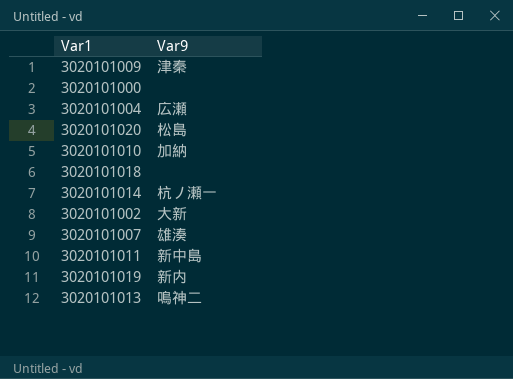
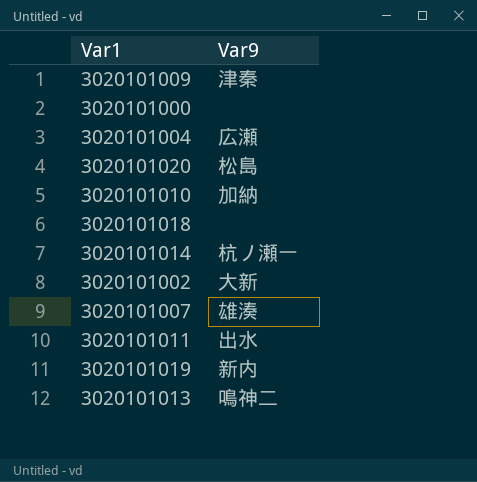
3020101011 | Var9: 新中島 -> 出水

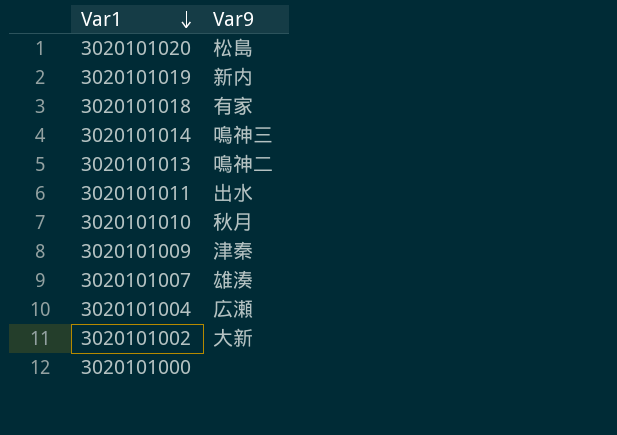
row order: none -> Var1 descending
3020101018 | Var9: none -> 有家
3020101014 | Var9: 杭ノ瀬一 -> 鳴神三
3020101010 | Var9: 加納 -> 秋月

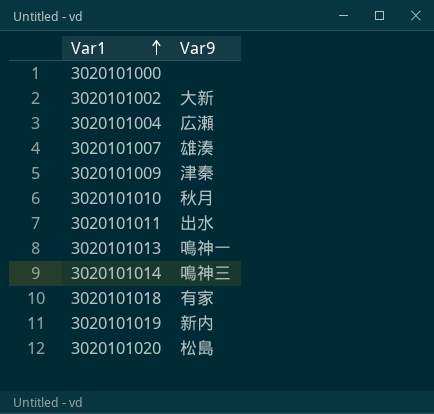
row order: Var1 descending -> Var1 ascending
3020101013 | Var9: 鳴神二 -> 鳴神一

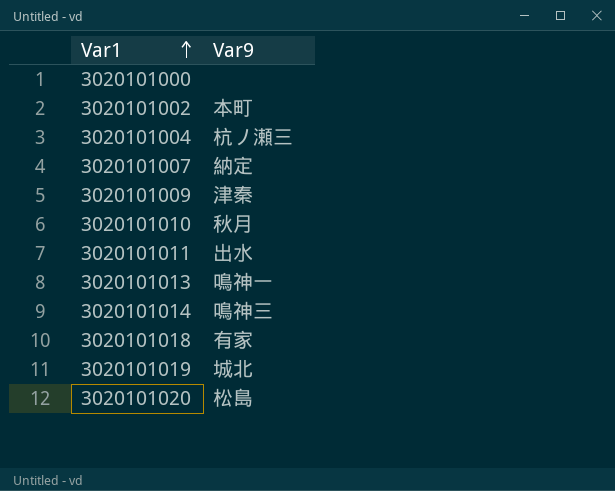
3020101002 | Var9: 大新 -> 本町
3020101004 | Var9: 広瀬 -> 杭ノ瀬三
3020101007 | Var9: 雄湊 -> 納定
3020101019 | Var9: 新内 -> 城北

